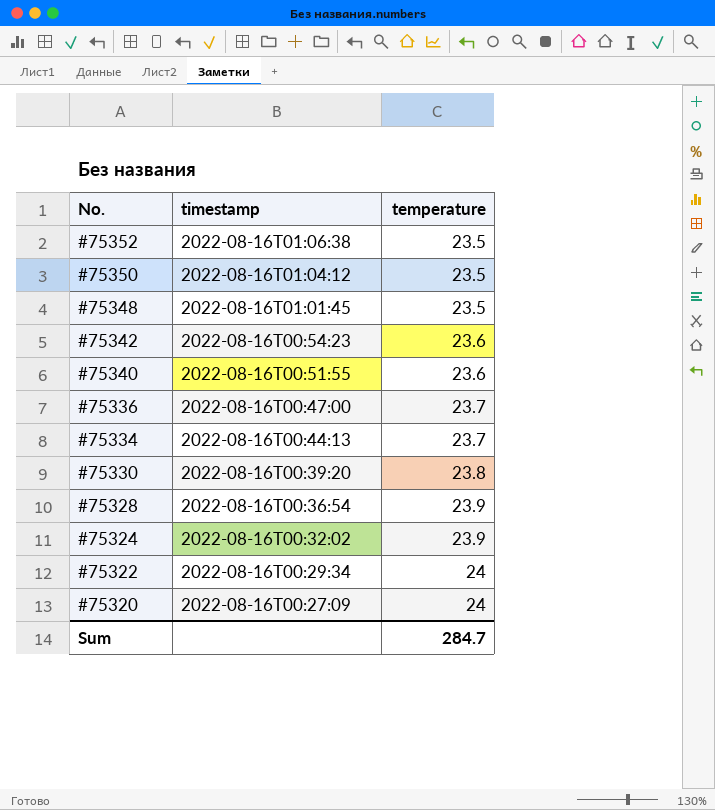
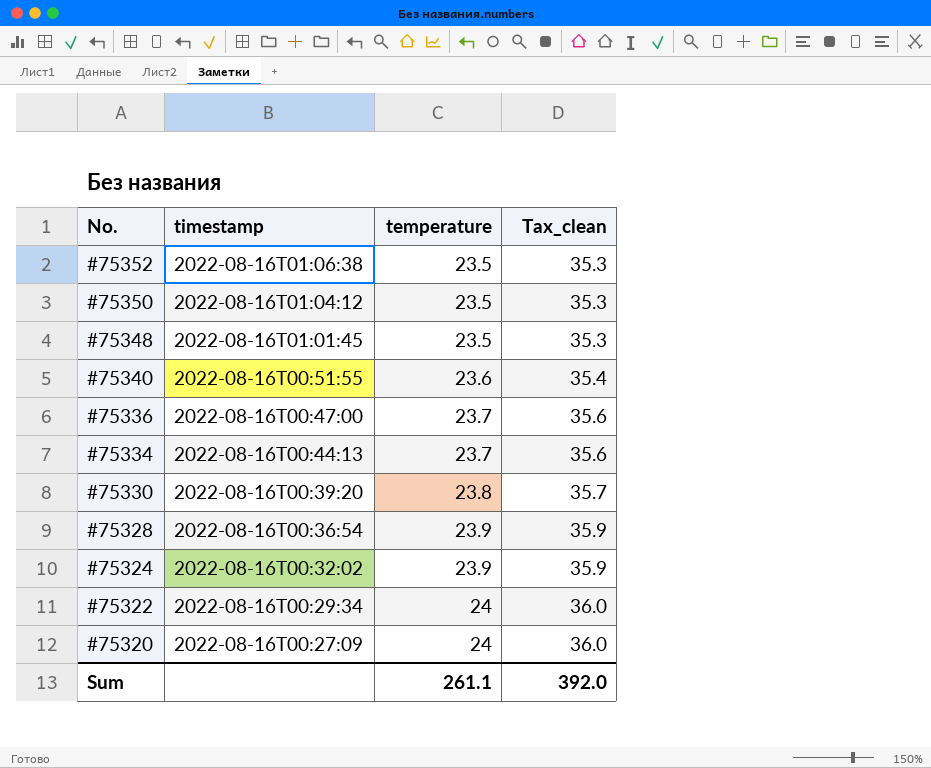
column Tax_clean | formula: none -> [temperature] * 1.5
row #75342: 2022-08-16T00:54:23 | 23.6 -> none
Sum | temperature: 284.7 -> 261.1

